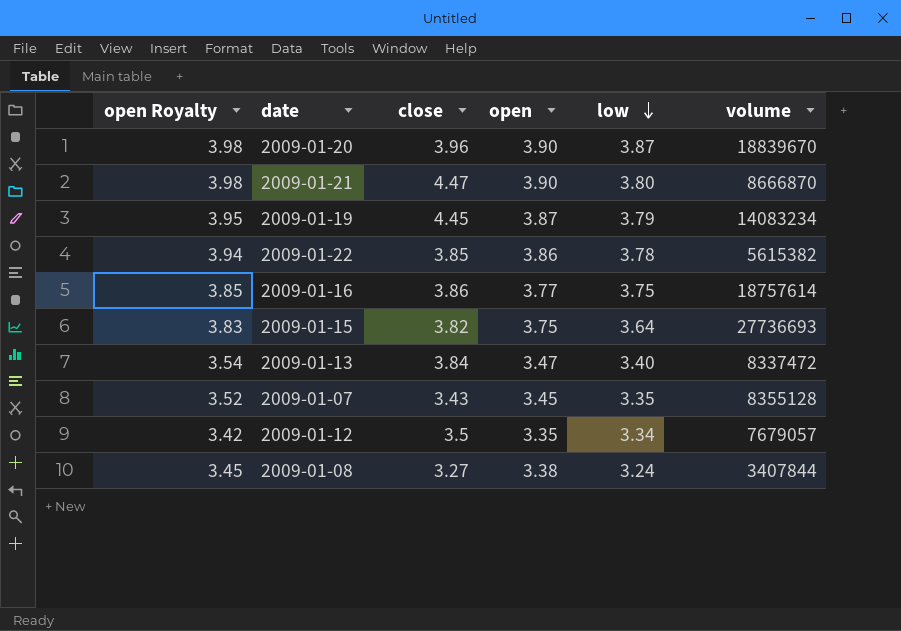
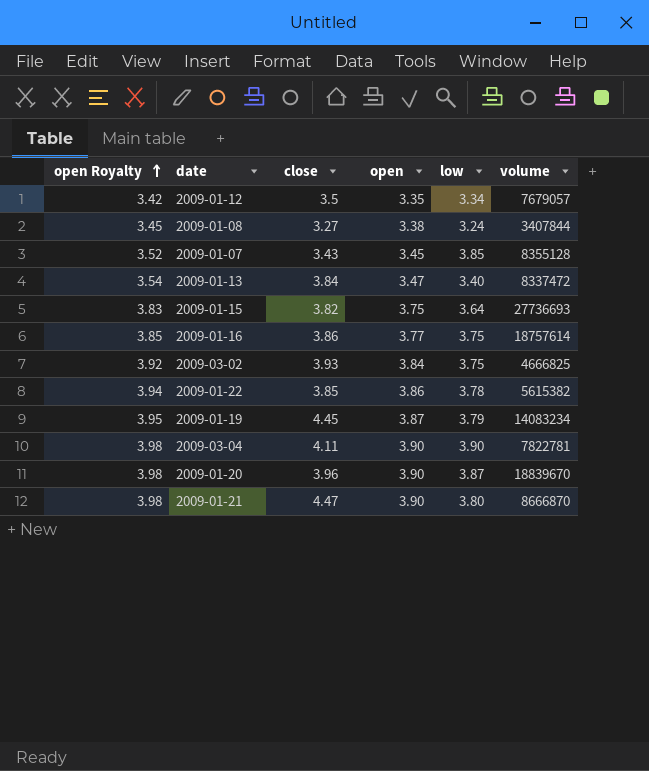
row order: low descending -> open Royalty ascending
2009-01-07 | low: 3.35 -> 3.85
row 2009-03-02: none -> 3.92 | 3.93 | 3.84 | 3.75 | 4666825
row 2009-03-04: none -> 3.98 | 4.11 | 3.90 | 3.90 | 7822781

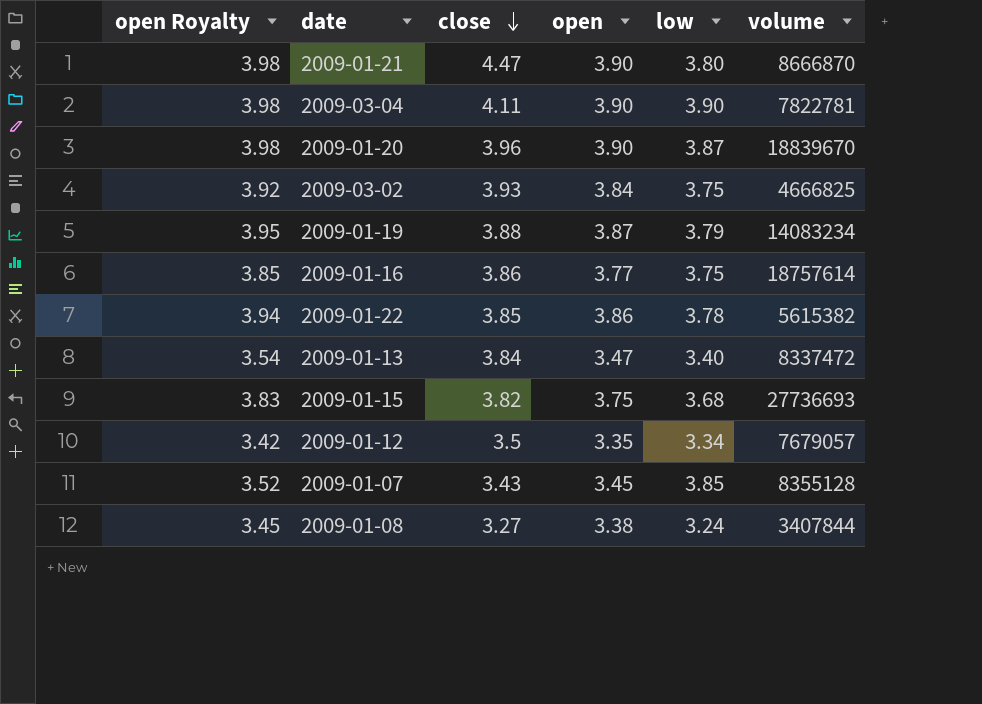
row order: open Royalty ascending -> close descending
2009-01-19 | close: 4.45 -> 3.88
2009-01-15 | low: 3.64 -> 3.68

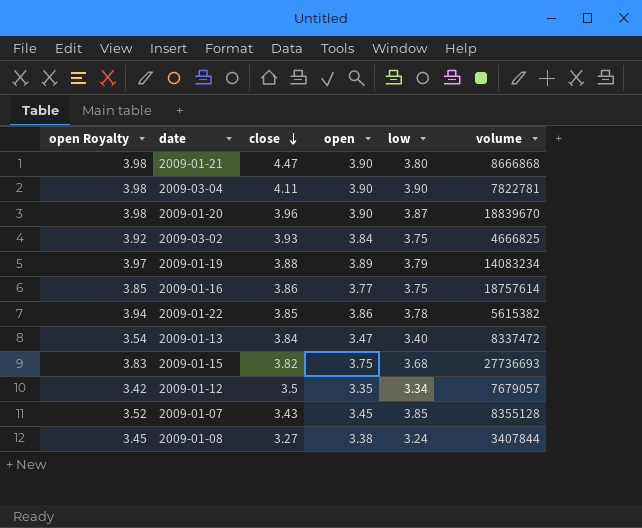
2009-01-21 | volume: 8666870 -> 8666868
2009-01-19 | open Royalty: 3.95 -> 3.97
2009-01-19 | open: 3.87 -> 3.89

